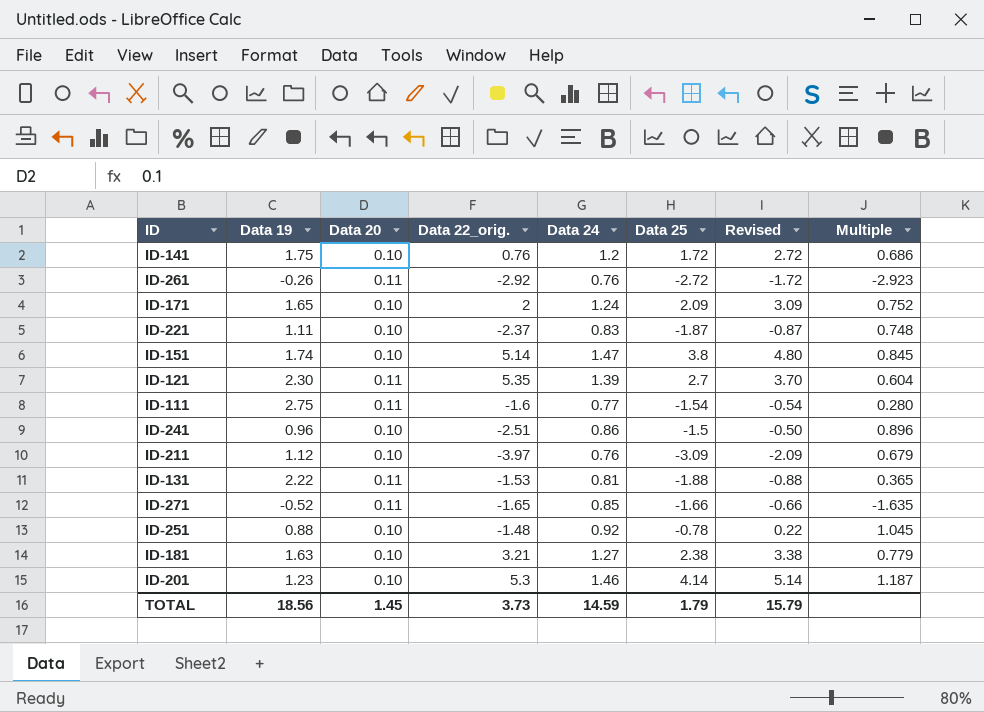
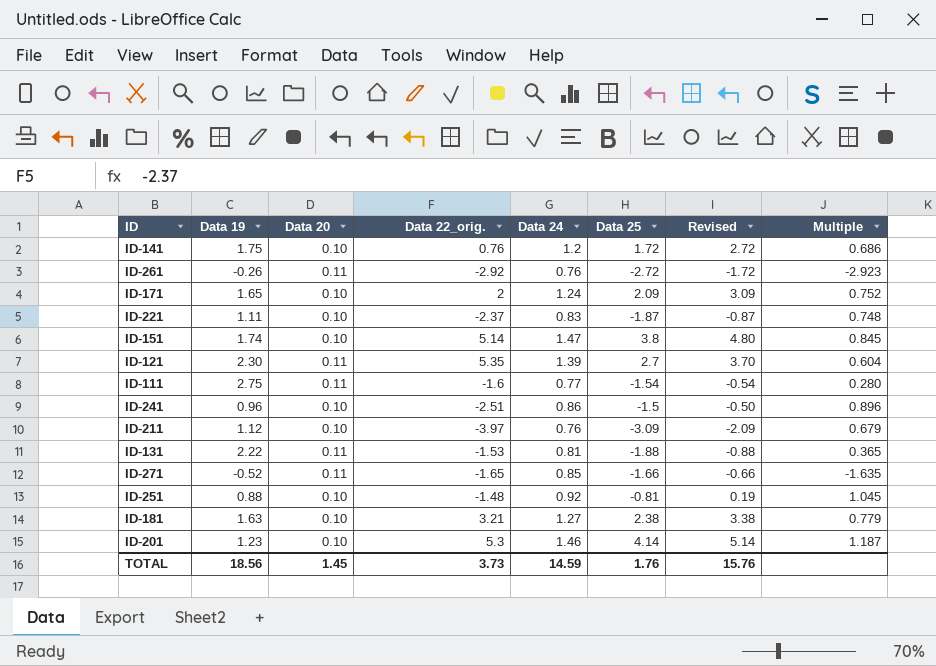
ID-251 | Data 25: -0.78 -> -0.81
ID-251 | Revised: 0.22 -> 0.19
TOTAL | Data 25: 1.79 -> 1.76
TOTAL | Revised: 15.79 -> 15.76

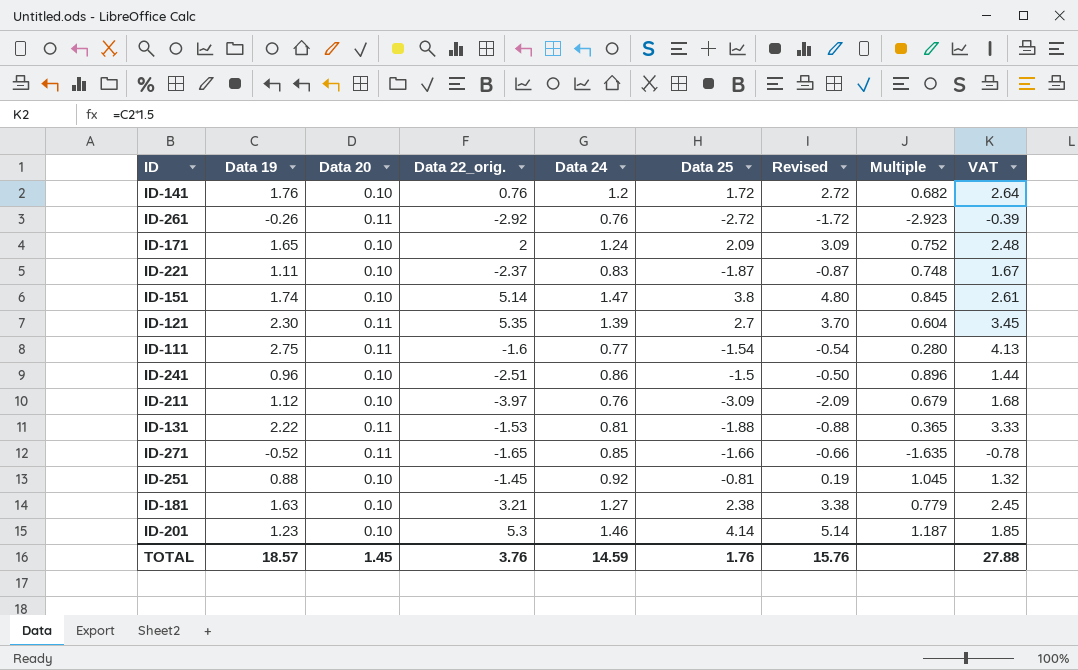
column VAT | formula: none -> [Data 19] * 1.5
ID-141 | Data 19: 1.75 -> 1.76
ID-141 | Multiple: 0.686 -> 0.682
ID-251 | Data 22_orig.: -1.48 -> -1.45
TOTAL | Data 19: 18.56 -> 18.57
TOTAL | Data 22_orig.: 3.73 -> 3.76

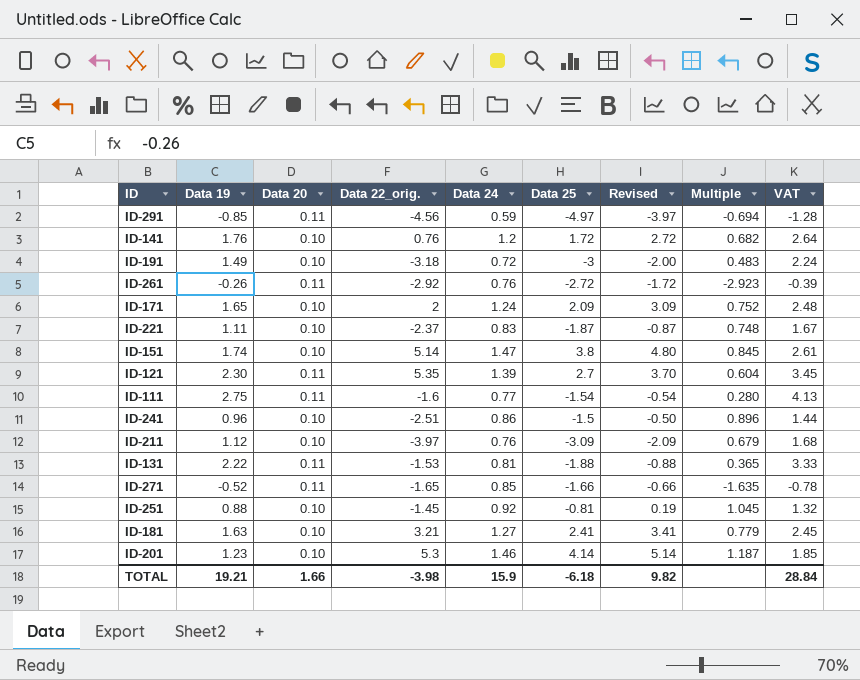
row ID-291: none -> -0.85 | 0.11 | -4.56 | 0.59 | -4.97 | -3.97 | -0.694 | -1.28
row ID-191: none -> 1.49 | 0.10 | -3.18 | 0.72 | -3 | -2.00 | 0.483 | 2.24
ID-181 | Data 25: 2.38 -> 2.41
ID-181 | Revised: 3.38 -> 3.41
TOTAL | Data 19: 18.57 -> 19.21
TOTAL | Data 20: 1.45 -> 1.66
TOTAL | Data 22_orig.: 3.76 -> -3.98
TOTAL | Data 24: 14.59 -> 15.9
TOTAL | Data 25: 1.76 -> -6.18
TOTAL | Revised: 15.76 -> 9.82
TOTAL | VAT: 27.88 -> 28.84

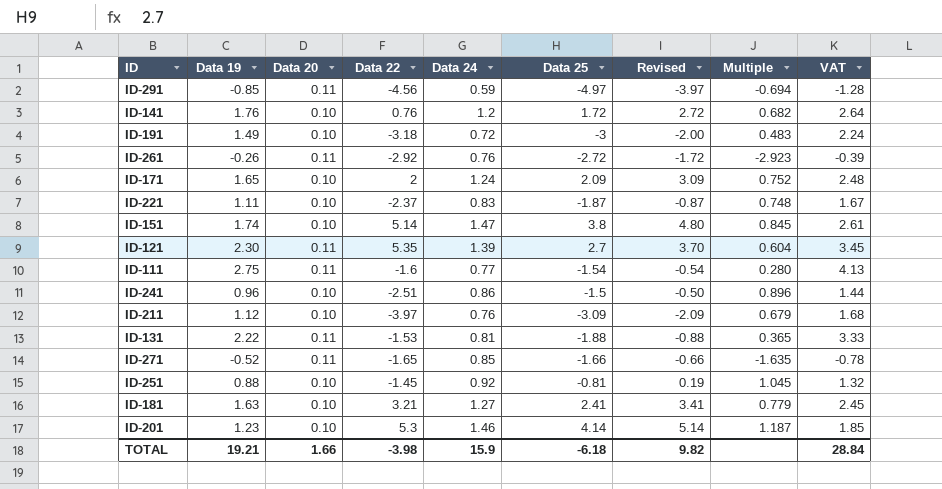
column name: Data 22_orig. -> Data 22

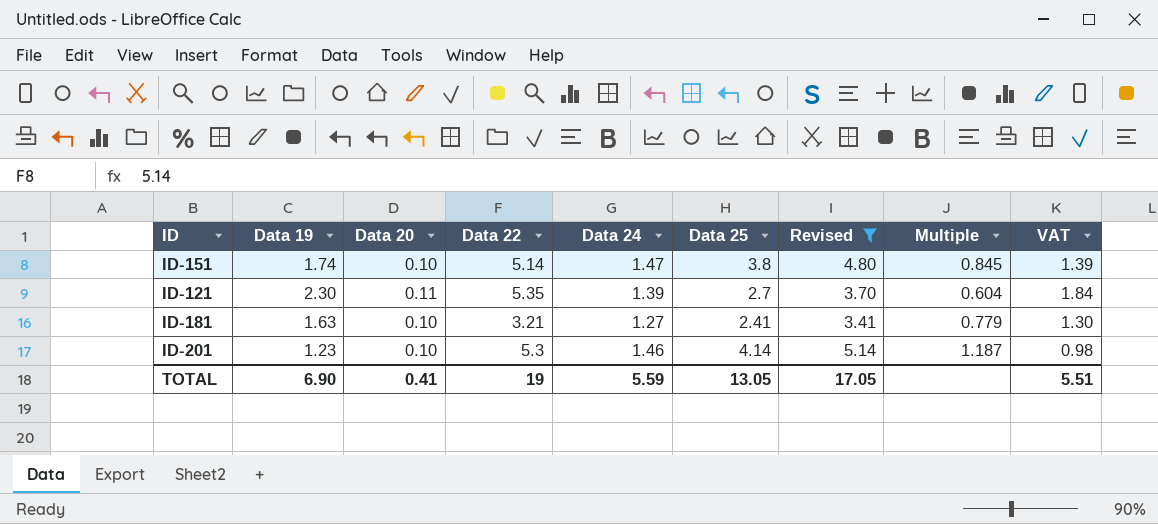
filter: none -> Revised >= 3.41
column VAT | formula: [Data 19] * 1.5 -> [Data 19] * 0.8
TOTAL | Data 19: 19.21 -> 6.90
TOTAL | Data 20: 1.66 -> 0.41
TOTAL | Data 22: -3.98 -> 19
TOTAL | Data 24: 15.9 -> 5.59
TOTAL | Data 25: -6.18 -> 13.05
TOTAL | Revised: 9.82 -> 17.05
TOTAL | VAT: 28.84 -> 5.51

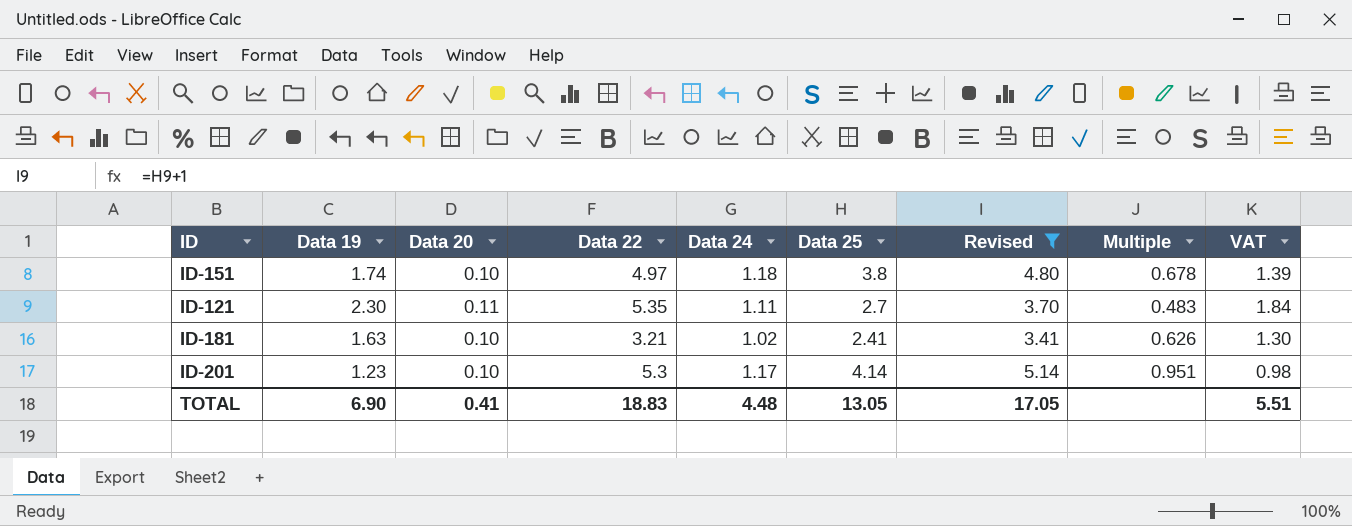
ID-151 | Data 22: 5.14 -> 4.97
ID-151 | Data 24: 1.47 -> 1.18
ID-151 | Multiple: 0.845 -> 0.678
ID-121 | Data 24: 1.39 -> 1.11
ID-121 | Multiple: 0.604 -> 0.483
ID-181 | Data 24: 1.27 -> 1.02
ID-181 | Multiple: 0.779 -> 0.626
ID-201 | Data 24: 1.46 -> 1.17
ID-201 | Multiple: 1.187 -> 0.951
TOTAL | Data 22: 19 -> 18.83
TOTAL | Data 24: 5.59 -> 4.48

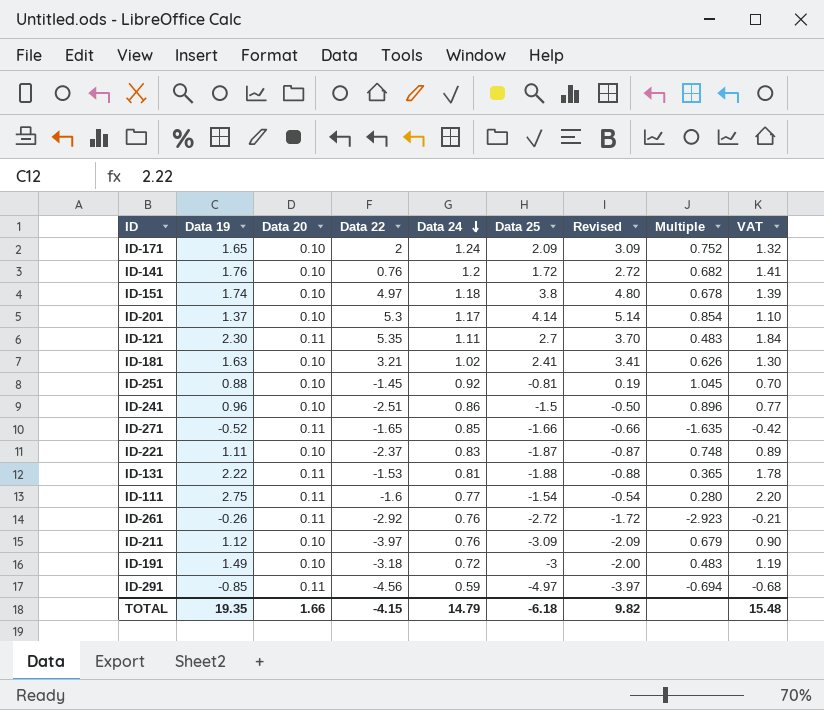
filter: Revised >= 3.41 -> none
row order: none -> Data 24 descending
ID-201 | Data 19: 1.23 -> 1.37
ID-201 | Multiple: 0.951 -> 0.854
ID-201 | VAT: 0.98 -> 1.10
TOTAL | Data 19: 6.90 -> 19.35
TOTAL | Data 20: 0.41 -> 1.66
TOTAL | Data 22: 18.83 -> -4.15
TOTAL | Data 24: 4.48 -> 14.79
TOTAL | Data 25: 13.05 -> -6.18
TOTAL | Revised: 17.05 -> 9.82
TOTAL | VAT: 5.51 -> 15.48

